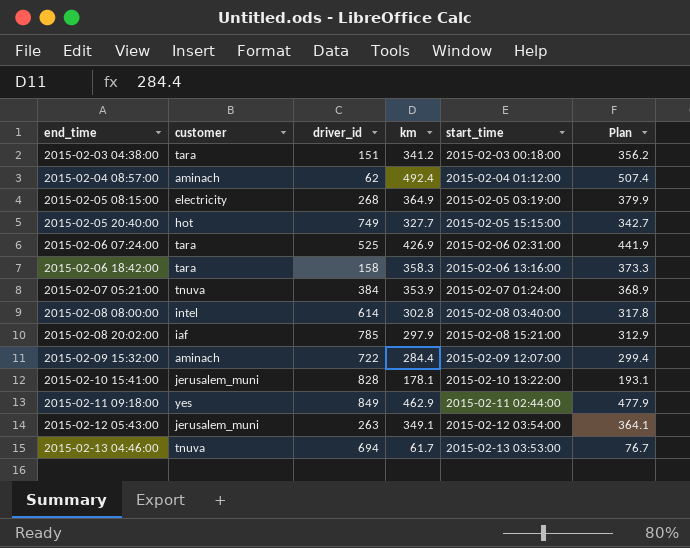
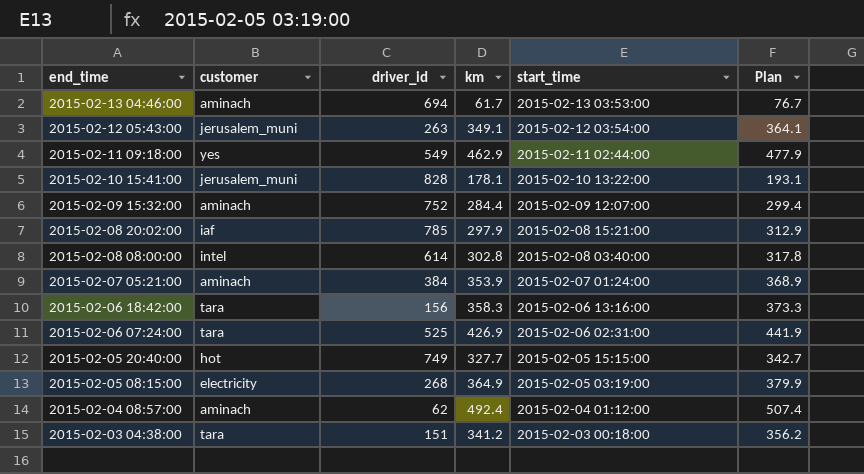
row order: end_time ascending -> end_time descending
2015-02-13 04:46:00 | customer: tnuva -> aminach
2015-02-11 09:18:00 | driver_id: 849 -> 549
2015-02-09 15:32:00 | driver_id: 722 -> 752
2015-02-07 05:21:00 | customer: tnuva -> aminach
2015-02-06 18:42:00 | driver_id: 158 -> 156

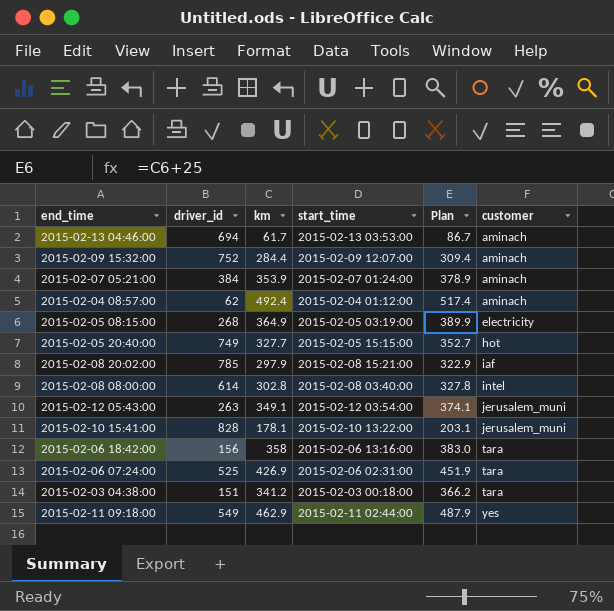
row order: end_time descending -> customer ascending
column Plan | formula: [km] + 15 -> [km] + 25
column customer | position: 2 -> 6
2015-02-06 18:42:00 | km: 358.3 -> 358

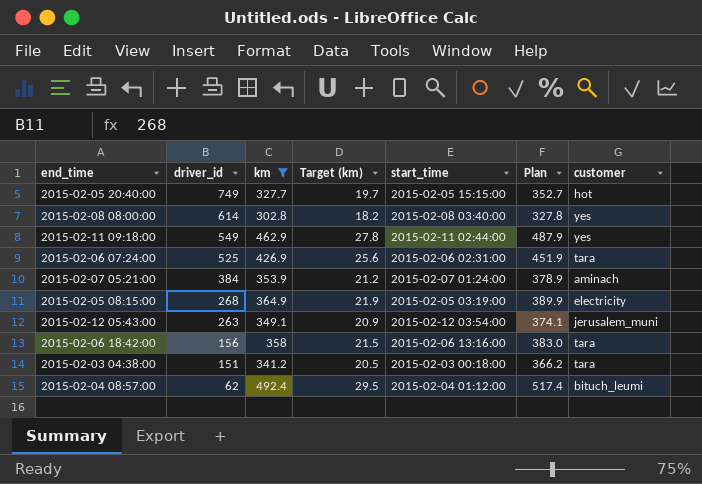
filter: none -> km >= 302.8
row order: customer ascending -> driver_id descending
column Target (km) | formula: none -> [km] * 0.06
2015-02-08 08:00:00 | customer: intel -> yes
2015-02-04 08:57:00 | customer: aminach -> bituch_leumi

